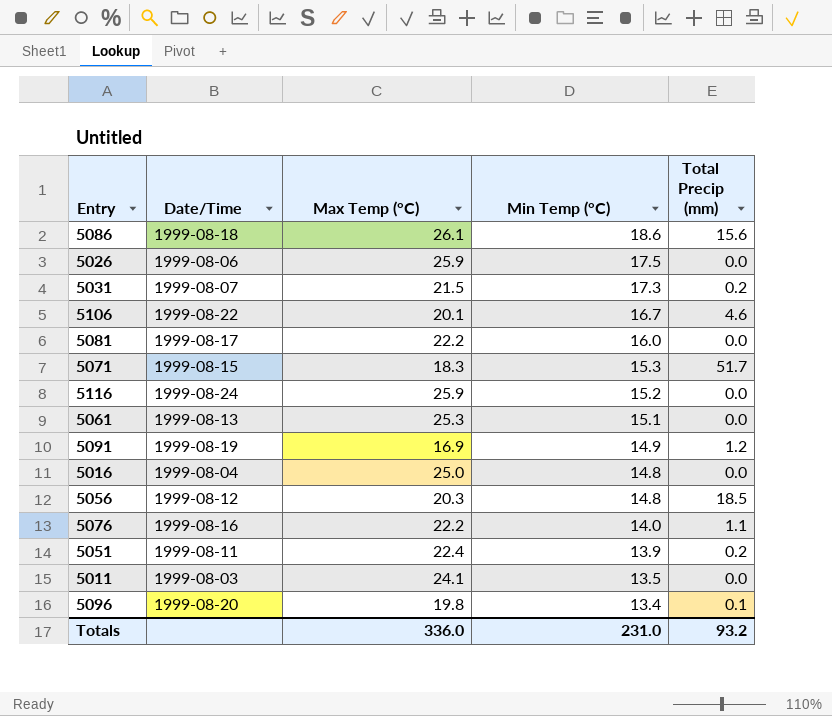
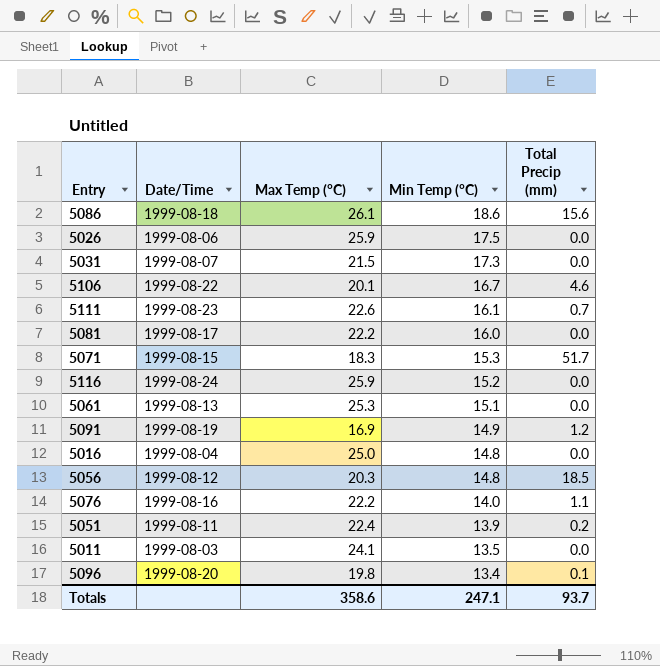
5031 | Total Precip (mm): 0.2 -> 0.0
row 5111: none -> 1999-08-23 | 22.6 | 16.1 | 0.7
Totals | Max Temp (°C): 336.0 -> 358.6
Totals | Min Temp (°C): 231.0 -> 247.1
Totals | Total Precip (mm): 93.2 -> 93.7

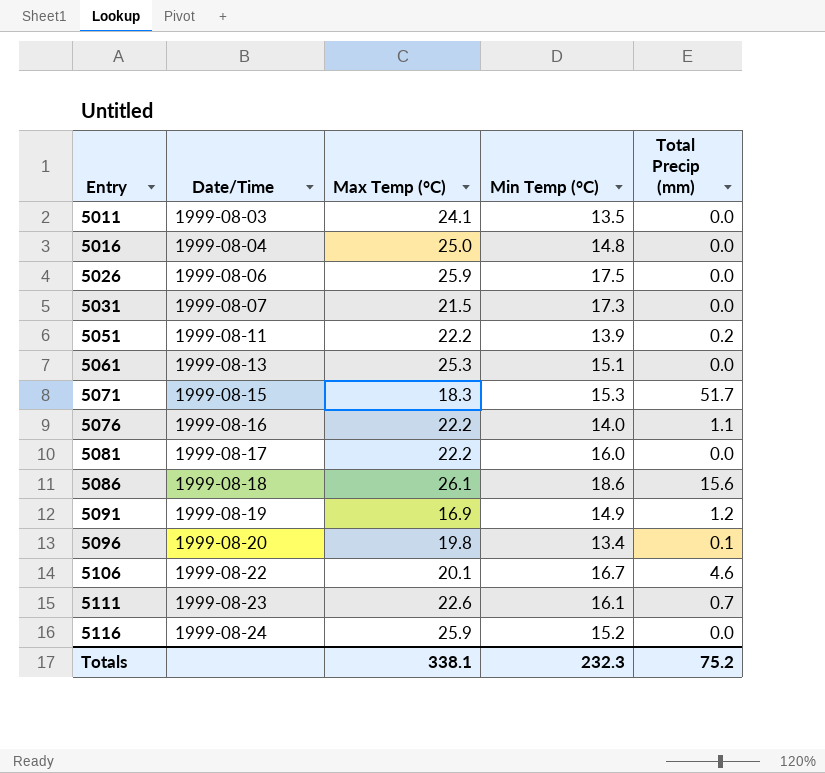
row order: Min Temp (°C) descending -> Entry ascending
row 5056: 1999-08-12 | 20.3 | 14.8 | 18.5 -> none
5051 | Max Temp (°C): 22.4 -> 22.2
Totals | Max Temp (°C): 358.6 -> 338.1
Totals | Min Temp (°C): 247.1 -> 232.3
Totals | Total Precip (mm): 93.7 -> 75.2

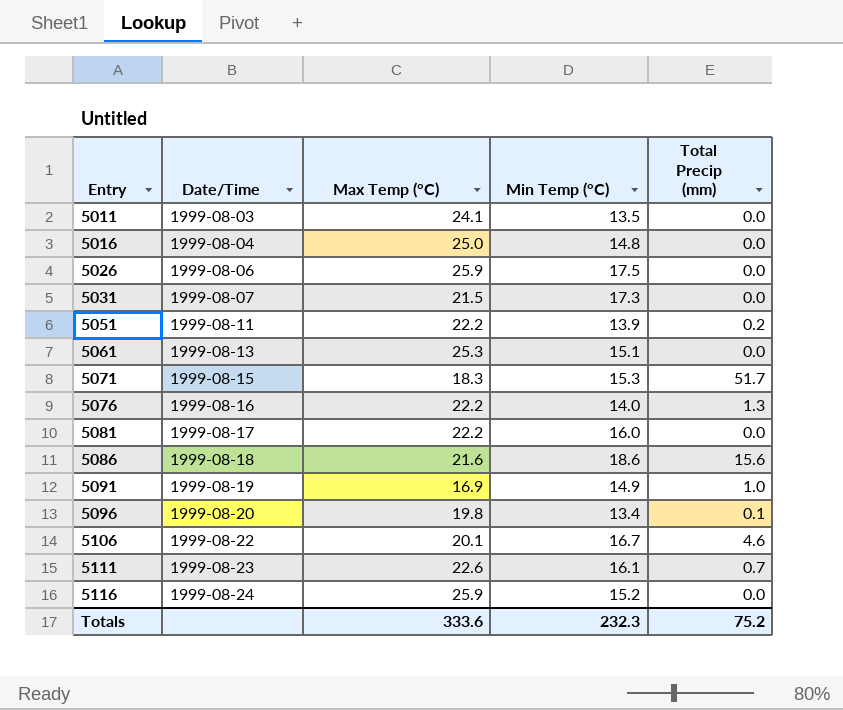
5076 | Total Precip (mm): 1.1 -> 1.3
5086 | Max Temp (°C): 26.1 -> 21.6
5091 | Total Precip (mm): 1.2 -> 1.0
Totals | Max Temp (°C): 338.1 -> 333.6

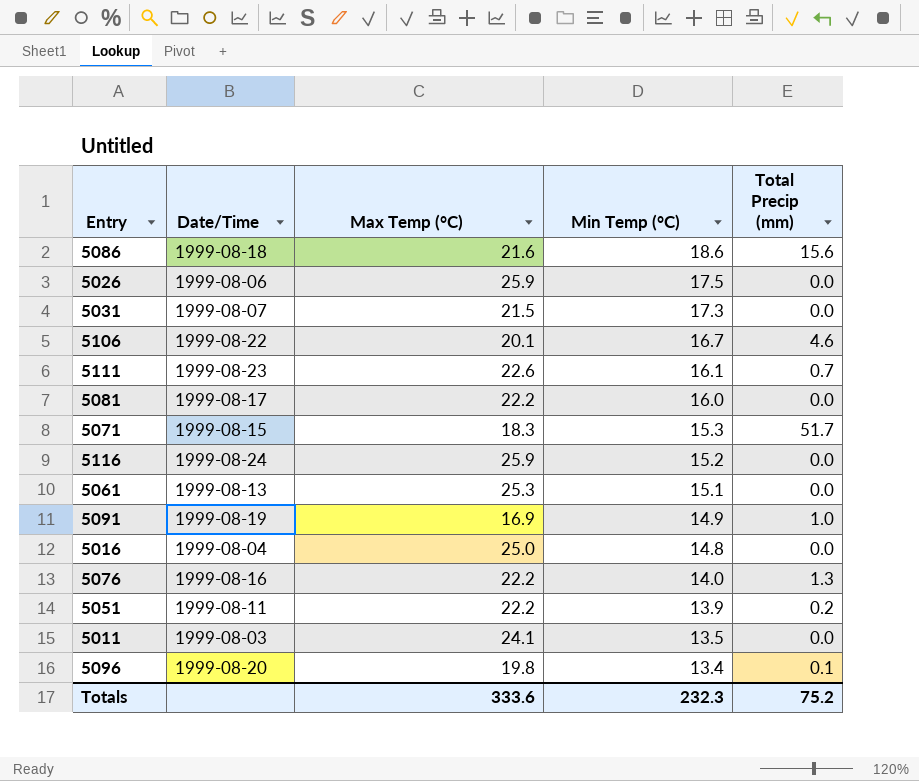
row order: Entry ascending -> Min Temp (°C) descending

